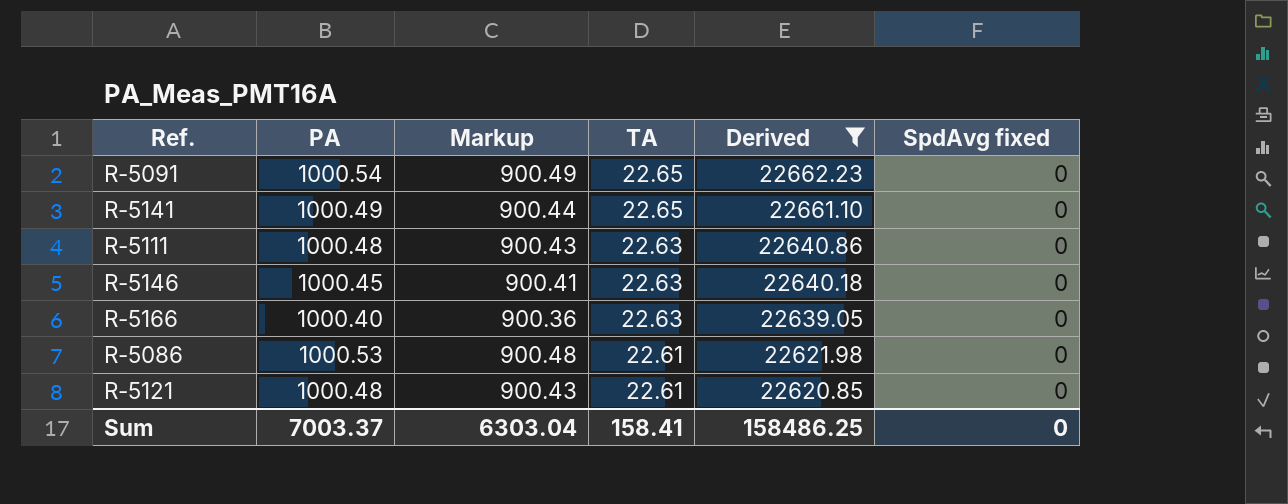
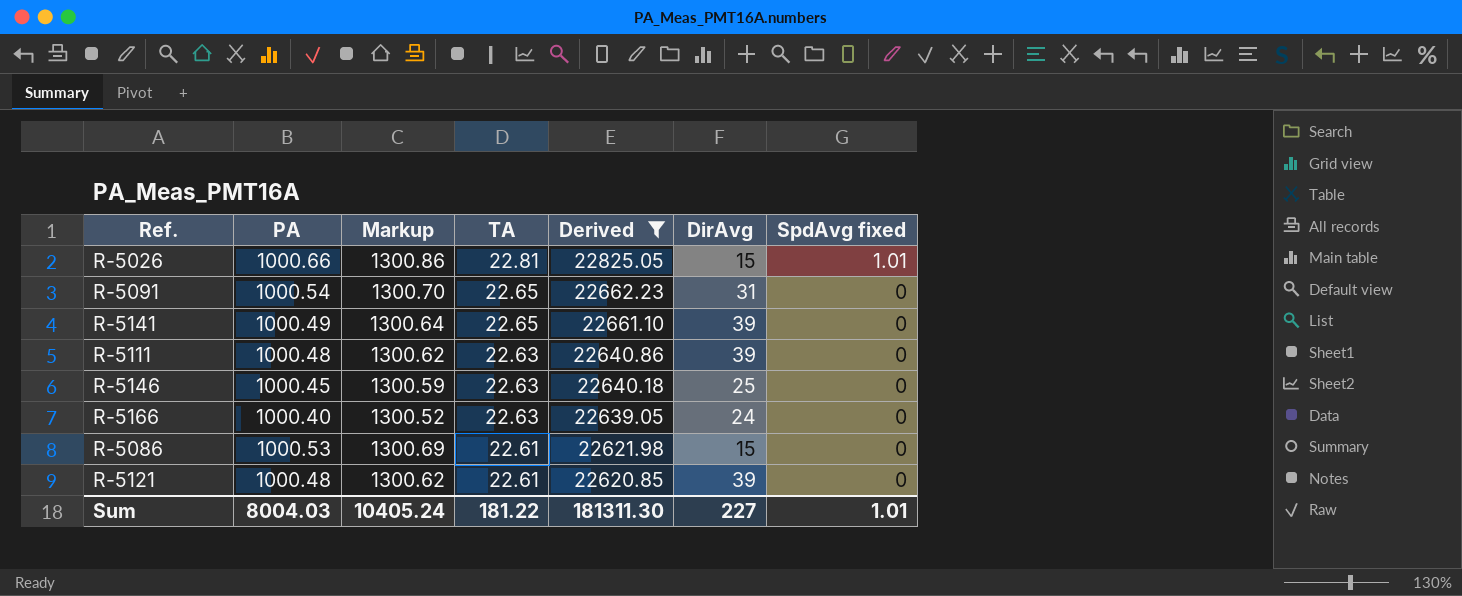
column Markup | formula: [PA] * 0.9 -> [PA] * 1.3
column DirAvg | position: none -> 6
row R-5026: none -> 1000.66 | 1300.86 | 22.81 | 22825.05 | 15 | 1.01
Sum | PA: 7003.37 -> 8004.03
Sum | Markup: 6303.04 -> 10405.24
Sum | TA: 158.41 -> 181.22
Sum | Derived: 158486.25 -> 181311.30
Sum | SpdAvg fixed: 0 -> 1.01

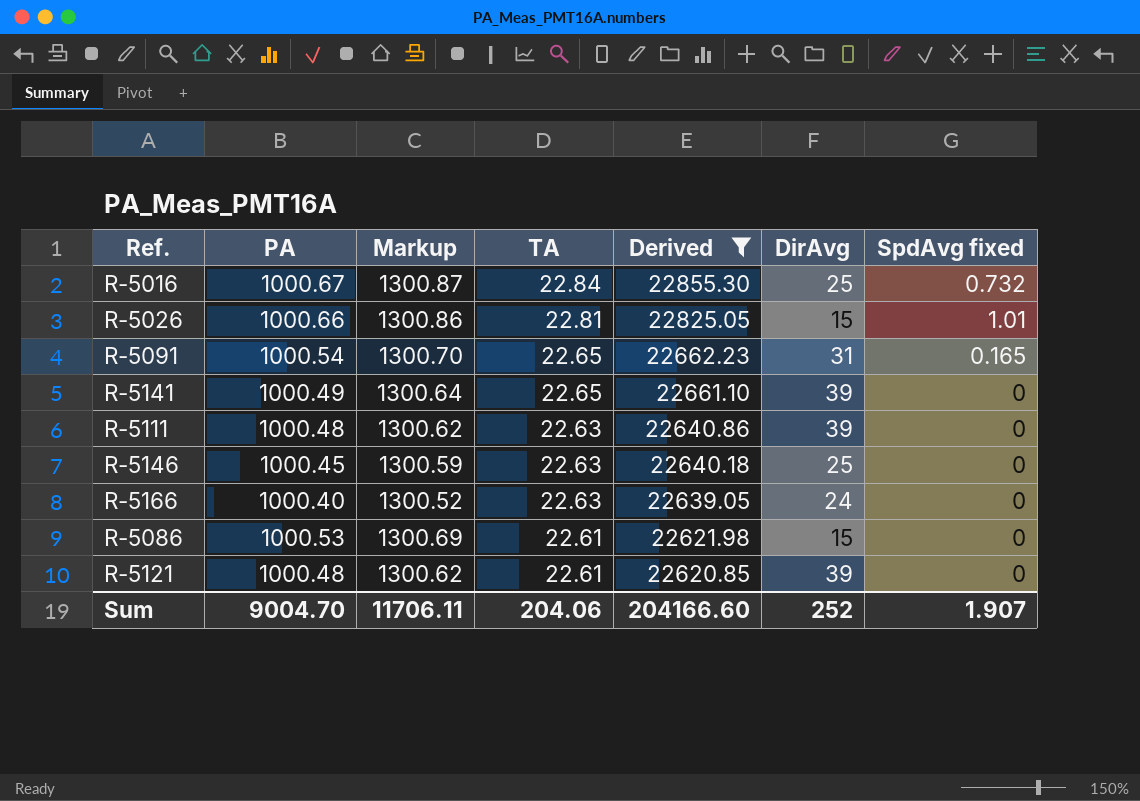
row R-5016: none -> 1000.67 | 1300.87 | 22.84 | 22855.30 | 25 | 0.732
R-5091 | SpdAvg fixed: 0 -> 0.165
Sum | PA: 8004.03 -> 9004.70
Sum | Markup: 10405.24 -> 11706.11
Sum | TA: 181.22 -> 204.06
Sum | Derived: 181311.30 -> 204166.60
Sum | DirAvg: 227 -> 252
Sum | SpdAvg fixed: 1.01 -> 1.907

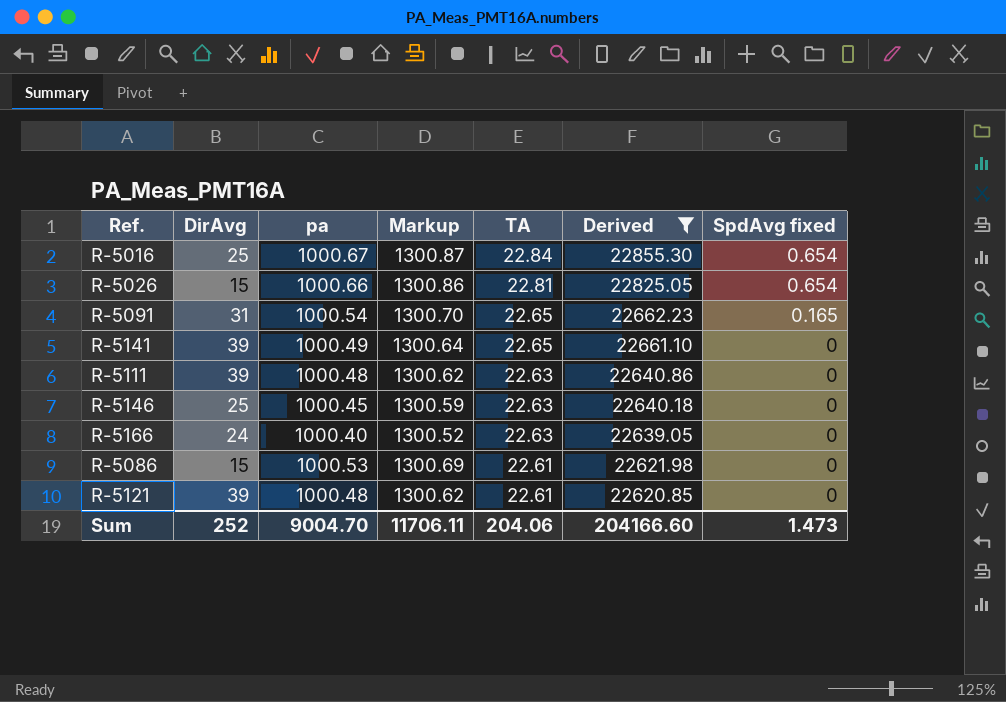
column DirAvg | position: 6 -> 2
column name: PA -> pa
R-5016 | SpdAvg fixed: 0.732 -> 0.654
R-5026 | SpdAvg fixed: 1.01 -> 0.654
Sum | SpdAvg fixed: 1.907 -> 1.473

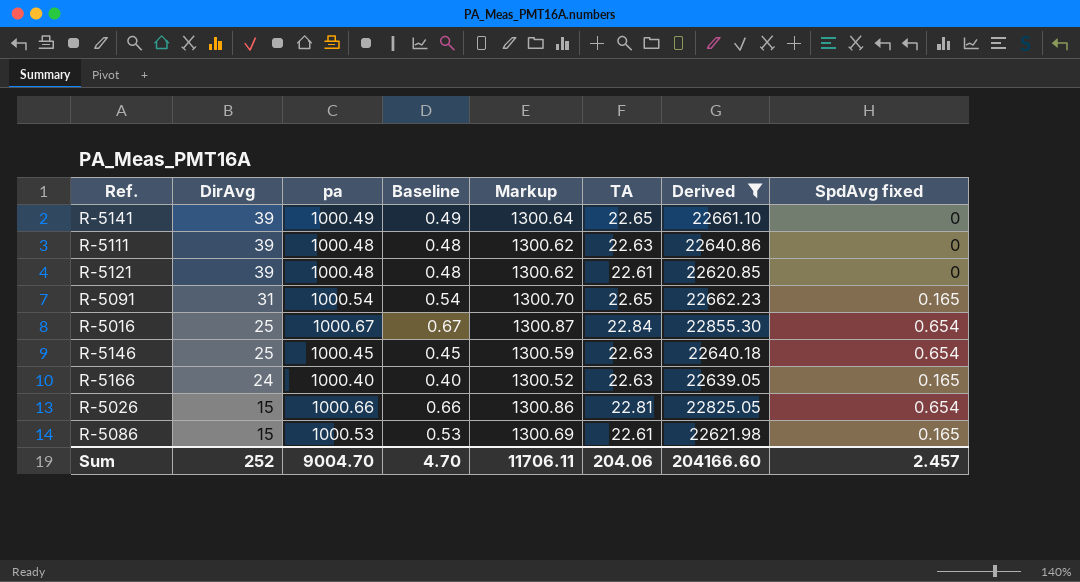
row order: TA descending -> DirAvg descending
column Baseline | formula: none -> [pa] - 1000
R-5146 | SpdAvg fixed: 0 -> 0.654
R-5166 | SpdAvg fixed: 0 -> 0.165
R-5086 | SpdAvg fixed: 0 -> 0.165
Sum | SpdAvg fixed: 1.473 -> 2.457

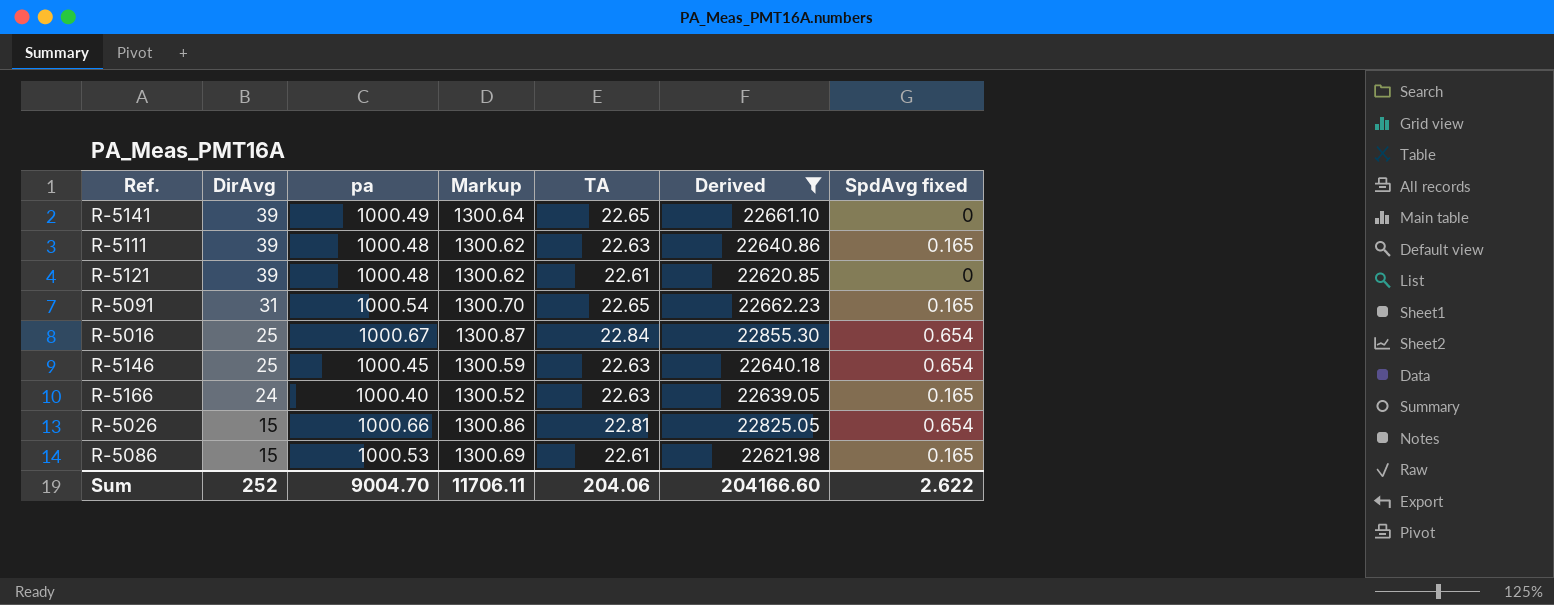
column Baseline | formula: [pa] - 1000 -> none
R-5111 | SpdAvg fixed: 0 -> 0.165
Sum | SpdAvg fixed: 2.457 -> 2.622

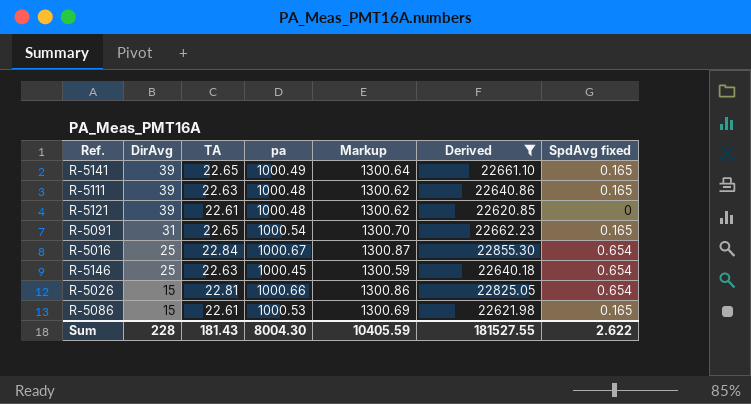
column TA | position: 5 -> 3
row R-5166: 24 | 1000.40 | 1300.52 | 22.63 | 22639.05 | 0.165 -> none
R-5141 | SpdAvg fixed: 0 -> 0.165
Sum | DirAvg: 252 -> 228
Sum | TA: 204.06 -> 181.43
Sum | pa: 9004.70 -> 8004.30
Sum | Markup: 11706.11 -> 10405.59
Sum | Derived: 204166.60 -> 181527.55

